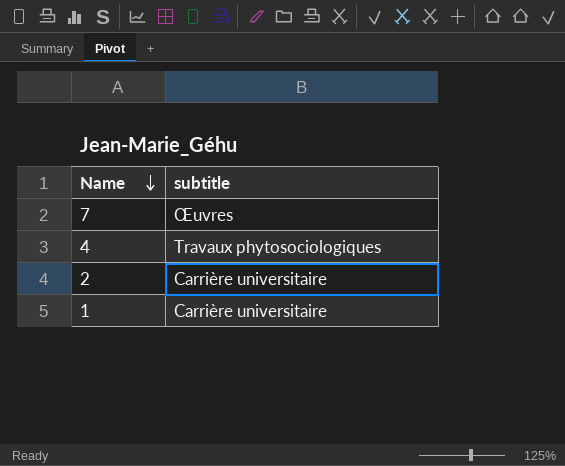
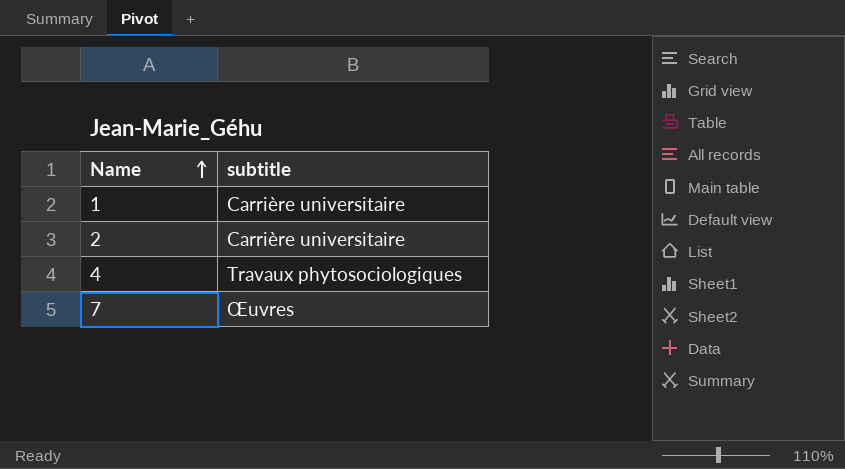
row order: Name descending -> Name ascending

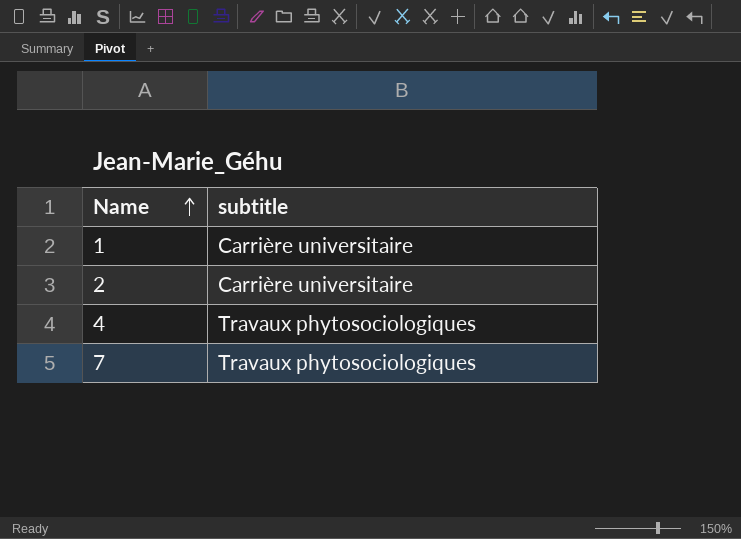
7 | subtitle: Œuvres -> Travaux phytosociologiques

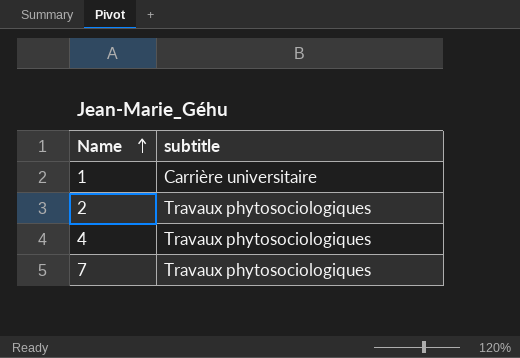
2 | subtitle: Carrière universitaire -> Travaux phytosociologiques

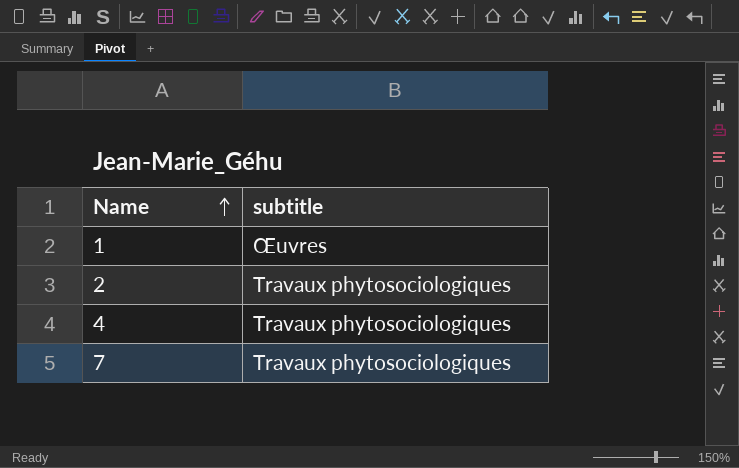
1 | subtitle: Carrière universitaire -> Œuvres

